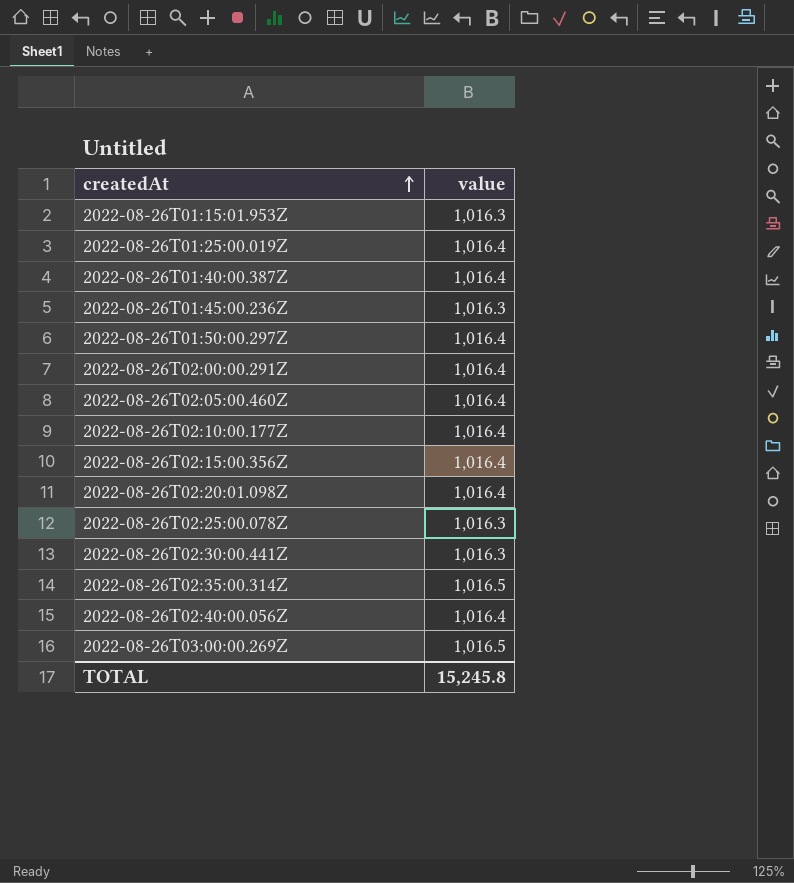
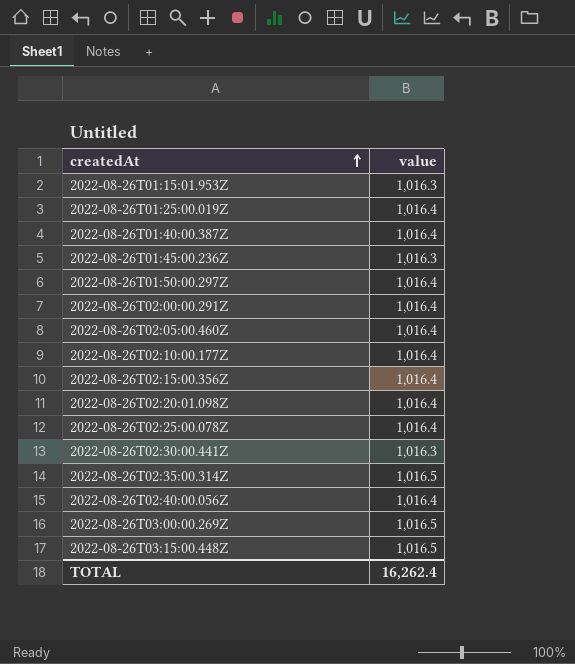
2022-08-26T02:25:00.078Z | value: 1,016.3 -> 1,016.4
row 2022-08-26T03:15:00.448Z: none -> 1,016.5
TOTAL | value: 15,245.8 -> 16,262.4

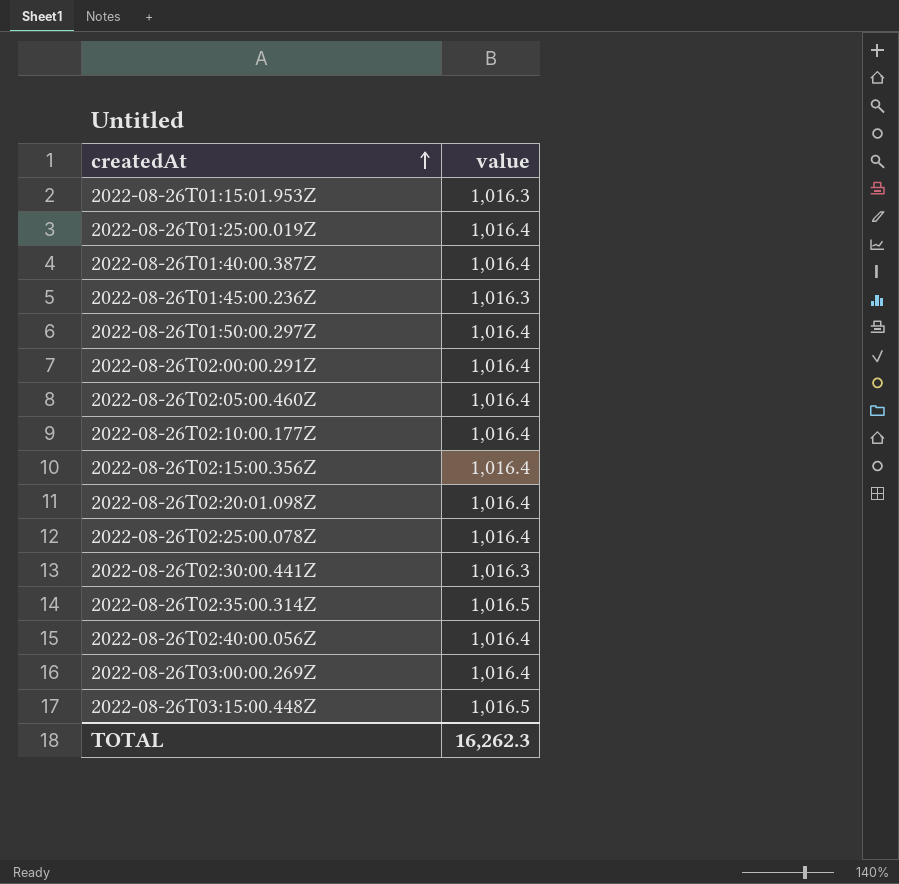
2022-08-26T03:00:00.269Z | value: 1,016.5 -> 1,016.4
TOTAL | value: 16,262.4 -> 16,262.3

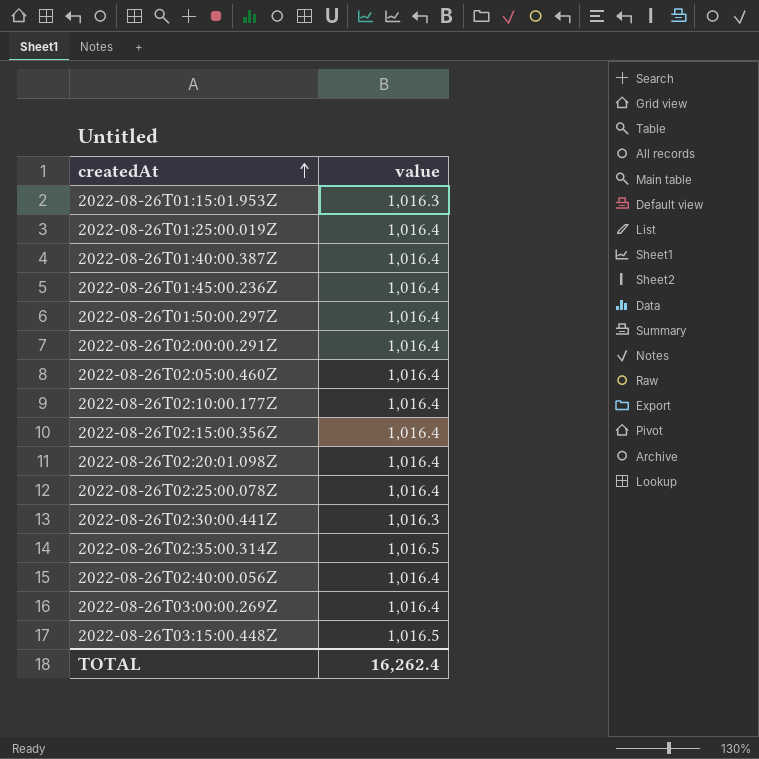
2022-08-26T01:45:00.236Z | value: 1,016.3 -> 1,016.4
TOTAL | value: 16,262.3 -> 16,262.4

